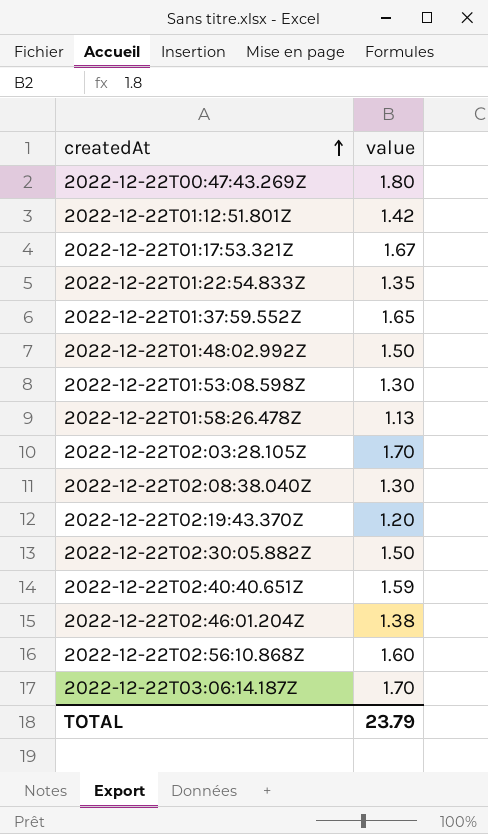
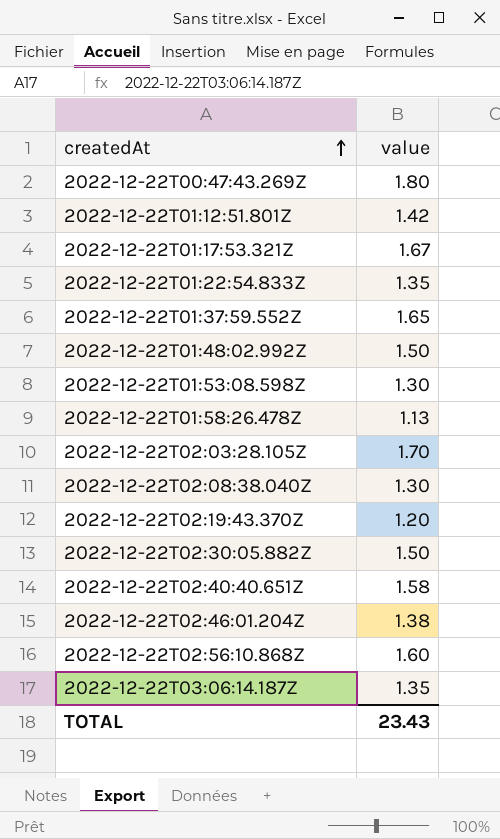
2022-12-22T02:40:40.651Z | value: 1.59 -> 1.58
2022-12-22T03:06:14.187Z | value: 1.70 -> 1.35
TOTAL | value: 23.79 -> 23.43

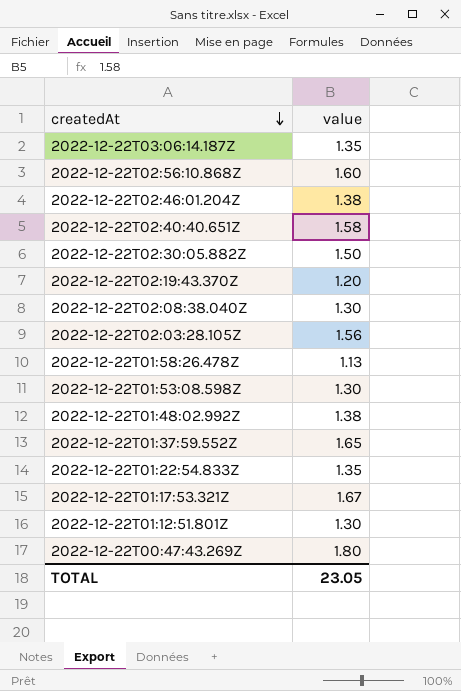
row order: createdAt ascending -> createdAt descending
2022-12-22T02:03:28.105Z | value: 1.70 -> 1.56
2022-12-22T01:48:02.992Z | value: 1.50 -> 1.38
2022-12-22T01:12:51.801Z | value: 1.42 -> 1.30
TOTAL | value: 23.43 -> 23.05

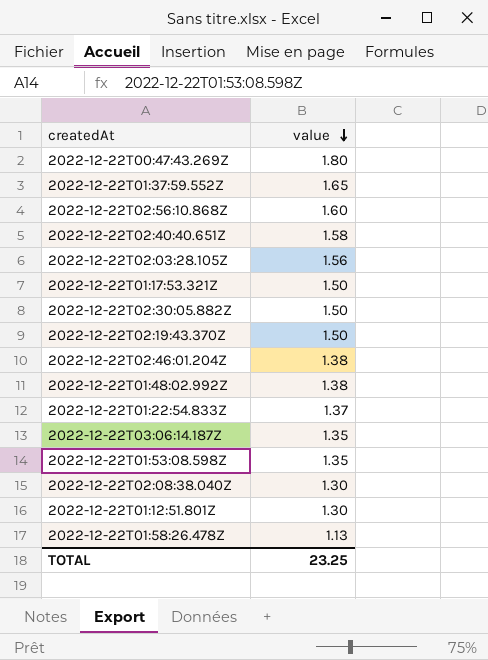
row order: createdAt descending -> value descending
2022-12-22T01:17:53.321Z | value: 1.67 -> 1.50
2022-12-22T02:19:43.370Z | value: 1.20 -> 1.50
2022-12-22T01:22:54.833Z | value: 1.35 -> 1.37
2022-12-22T01:53:08.598Z | value: 1.30 -> 1.35
TOTAL | value: 23.05 -> 23.25

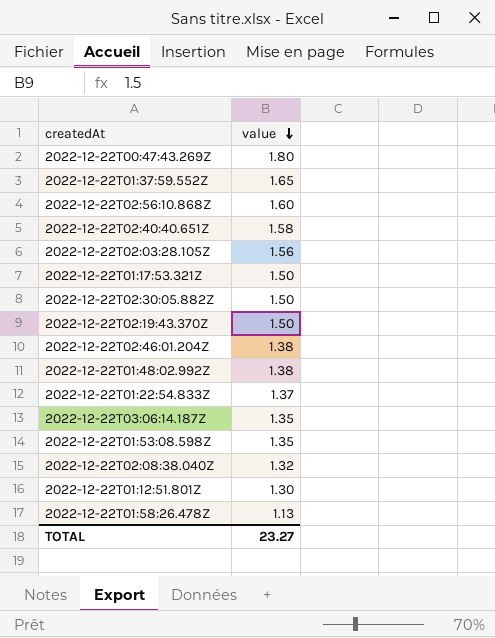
2022-12-22T02:08:38.040Z | value: 1.30 -> 1.32
TOTAL | value: 23.25 -> 23.27

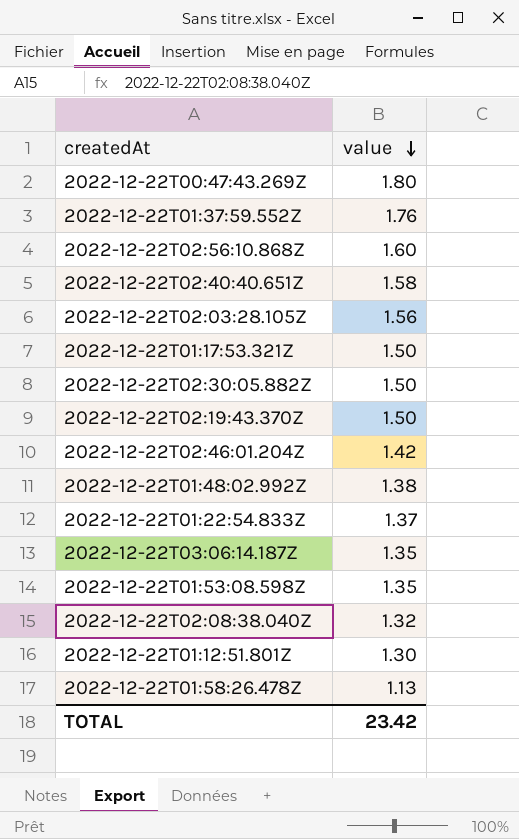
2022-12-22T01:37:59.552Z | value: 1.65 -> 1.76
2022-12-22T02:46:01.204Z | value: 1.38 -> 1.42
TOTAL | value: 23.27 -> 23.42

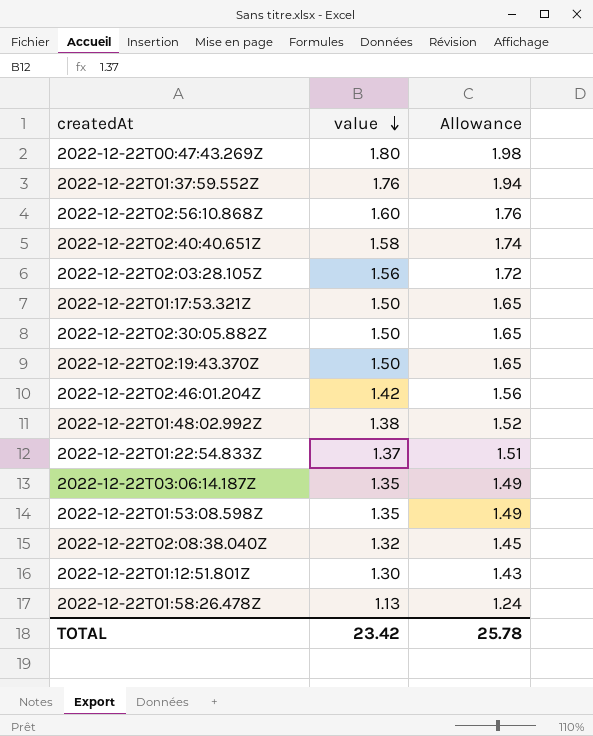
column Allowance | formula: none -> [value] * 1.1

